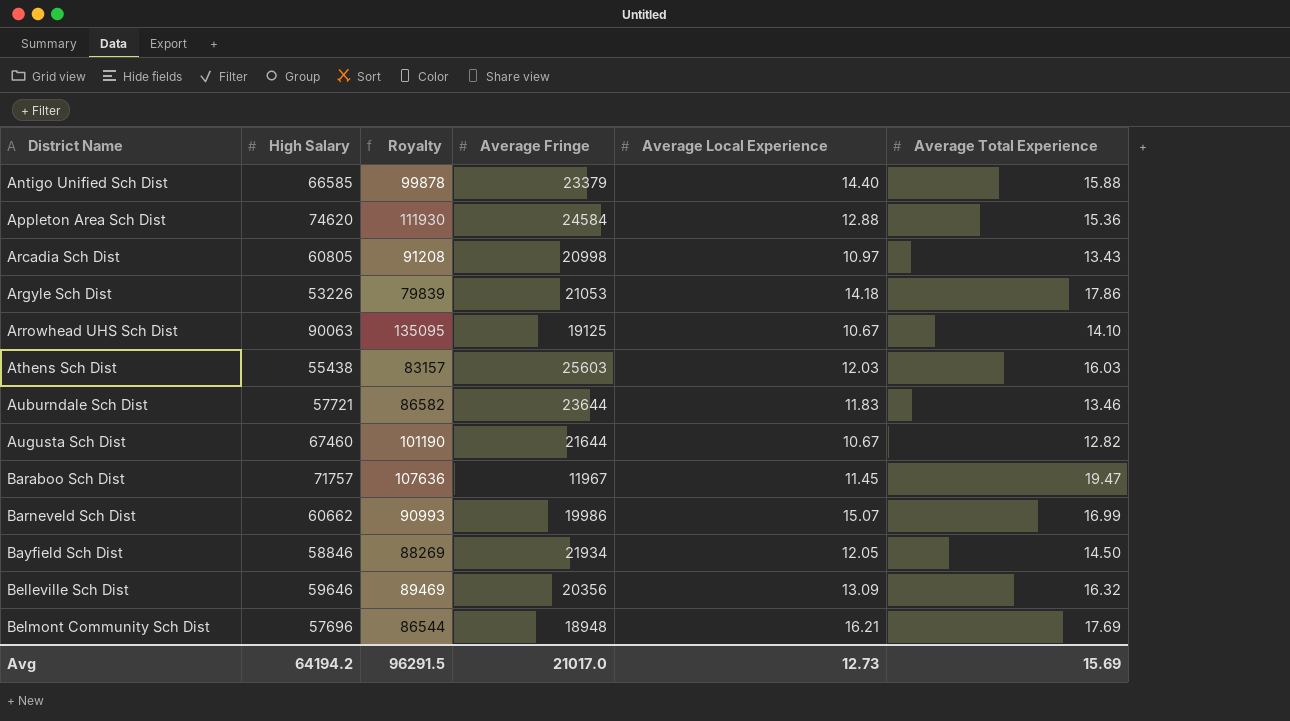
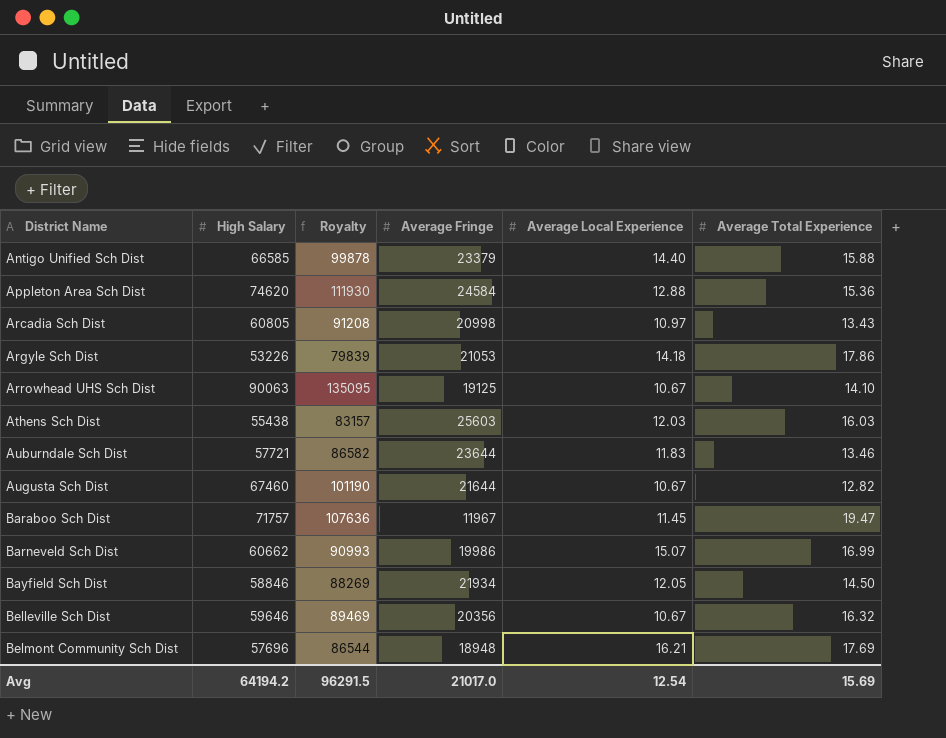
Belleville Sch Dist | Average Local Experience: 13.09 -> 10.67
Avg | Average Local Experience: 12.73 -> 12.54

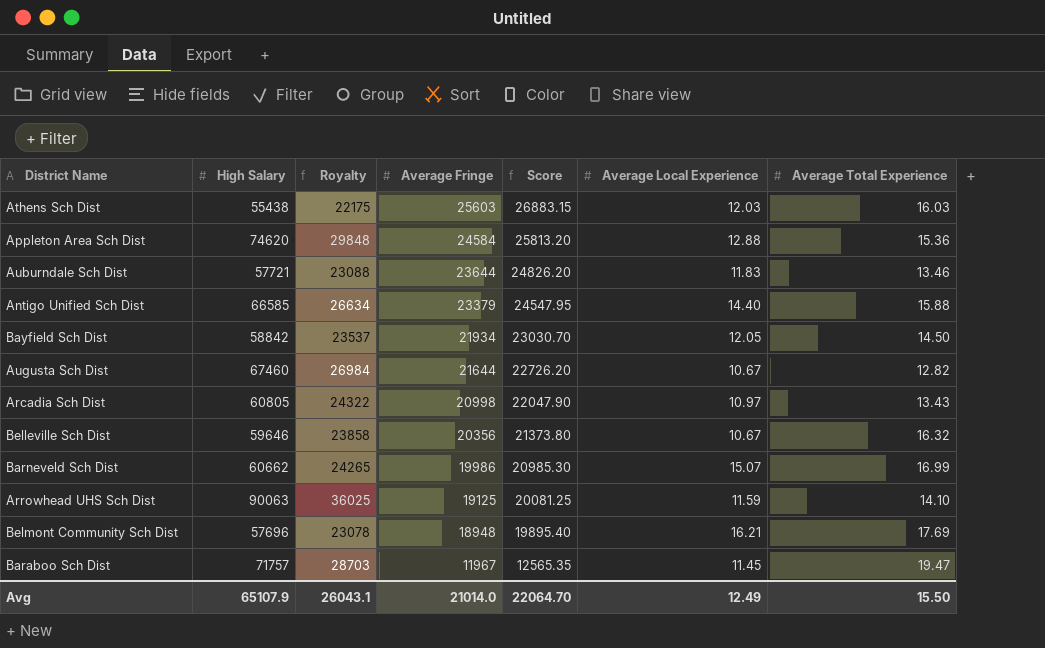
row order: District Name ascending -> Average Fringe descending
column Royalty | formula: [High Salary] * 1.5 -> [High Salary] * 0.4
column Score | formula: none -> [Average Fringe] * 1.05
row Argyle Sch Dist: 53226 | 79839 | 21053 | 14.18 | 17.86 -> none
Bayfield Sch Dist | High Salary: 58846 -> 58842
Arrowhead UHS Sch Dist | Average Local Experience: 10.67 -> 11.59
Avg | High Salary: 64194.2 -> 65107.9
Avg | Royalty: 96291.5 -> 26043.1
Avg | Average Fringe: 21017.0 -> 21014.0
Avg | Average Local Experience: 12.54 -> 12.49
Avg | Average Total Experience: 15.69 -> 15.50

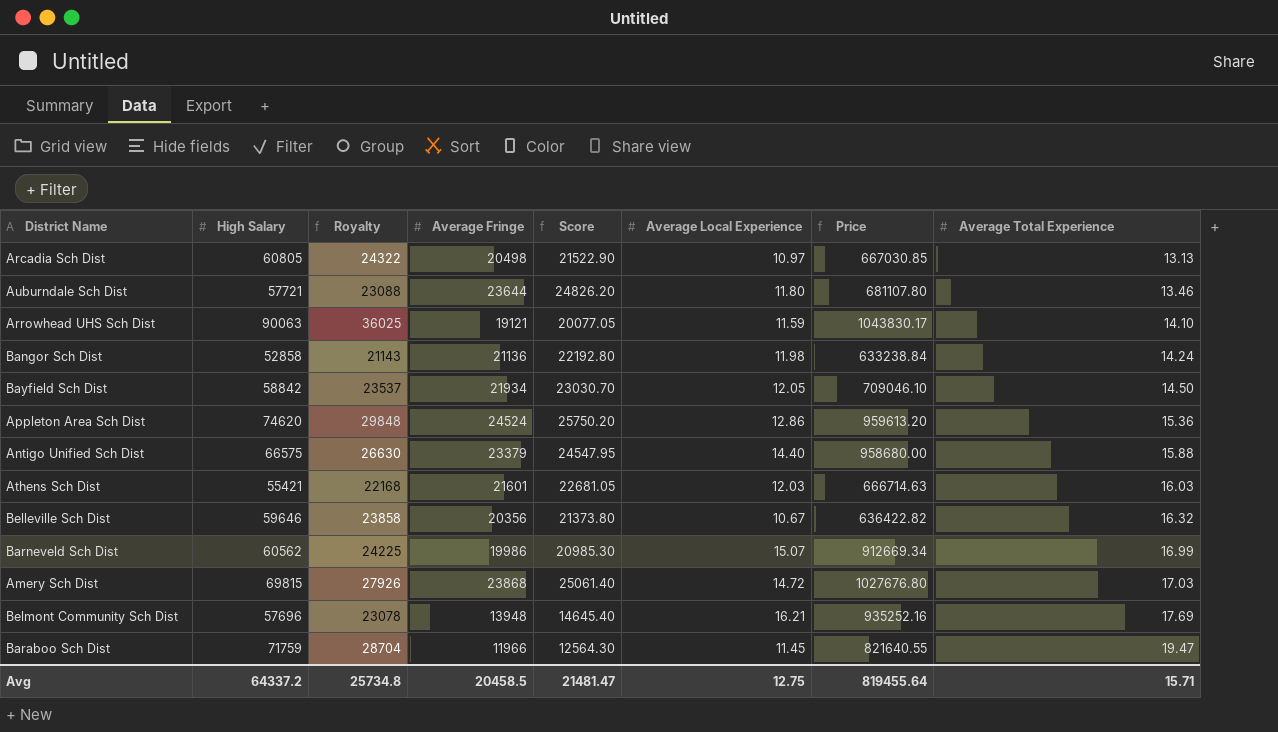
row order: Average Fringe descending -> Average Total Experience ascending
column Price | formula: none -> [High Salary] * [Average Local Experience]
row Augusta Sch Dist: 67460 | 26984 | 21644 | 22726.20 | 10.67 | 12.82 -> none
Arcadia Sch Dist | Average Fringe: 20998 -> 20498
Arcadia Sch Dist | Score: 22047.90 -> 21522.90
Arcadia Sch Dist | Average Total Experience: 13.43 -> 13.13
Auburndale Sch Dist | Average Local Experience: 11.83 -> 11.80
Arrowhead UHS Sch Dist | Average Fringe: 19125 -> 19121
Arrowhead UHS Sch Dist | Score: 20081.25 -> 20077.05
row Bangor Sch Dist: none -> 52858 | 21143 | 21136 | 22192.80 | 11.98 | 633238.84 | 14.24
Appleton Area Sch Dist | Average Fringe: 24584 -> 24524
Appleton Area Sch Dist | Score: 25813.20 -> 25750.20
Appleton Area Sch Dist | Average Local Experience: 12.88 -> 12.86
Antigo Unified Sch Dist | High Salary: 66585 -> 66575
Antigo Unified Sch Dist | Royalty: 26634 -> 26630
Athens Sch Dist | High Salary: 55438 -> 55421
Athens Sch Dist | Royalty: 22175 -> 22168
Athens Sch Dist | Average Fringe: 25603 -> 21601
Athens Sch Dist | Score: 26883.15 -> 22681.05
Barneveld Sch Dist | High Salary: 60662 -> 60562
Barneveld Sch Dist | Royalty: 24265 -> 24225
row Amery Sch Dist: none -> 69815 | 27926 | 23868 | 25061.40 | 14.72 | 1027676.80 | 17.03
Belmont Community Sch Dist | Average Fringe: 18948 -> 13948
Belmont Community Sch Dist | Score: 19895.40 -> 14645.40
Baraboo Sch Dist | High Salary: 71757 -> 71759
Baraboo Sch Dist | Royalty: 28703 -> 28704
Baraboo Sch Dist | Average Fringe: 11967 -> 11966
Baraboo Sch Dist | Score: 12565.35 -> 12564.30
Avg | High Salary: 65107.9 -> 64337.2
Avg | Royalty: 26043.1 -> 25734.8
Avg | Average Fringe: 21014.0 -> 20458.5
Avg | Score: 22064.70 -> 21481.47
Avg | Average Local Experience: 12.49 -> 12.75
Avg | Average Total Experience: 15.50 -> 15.71

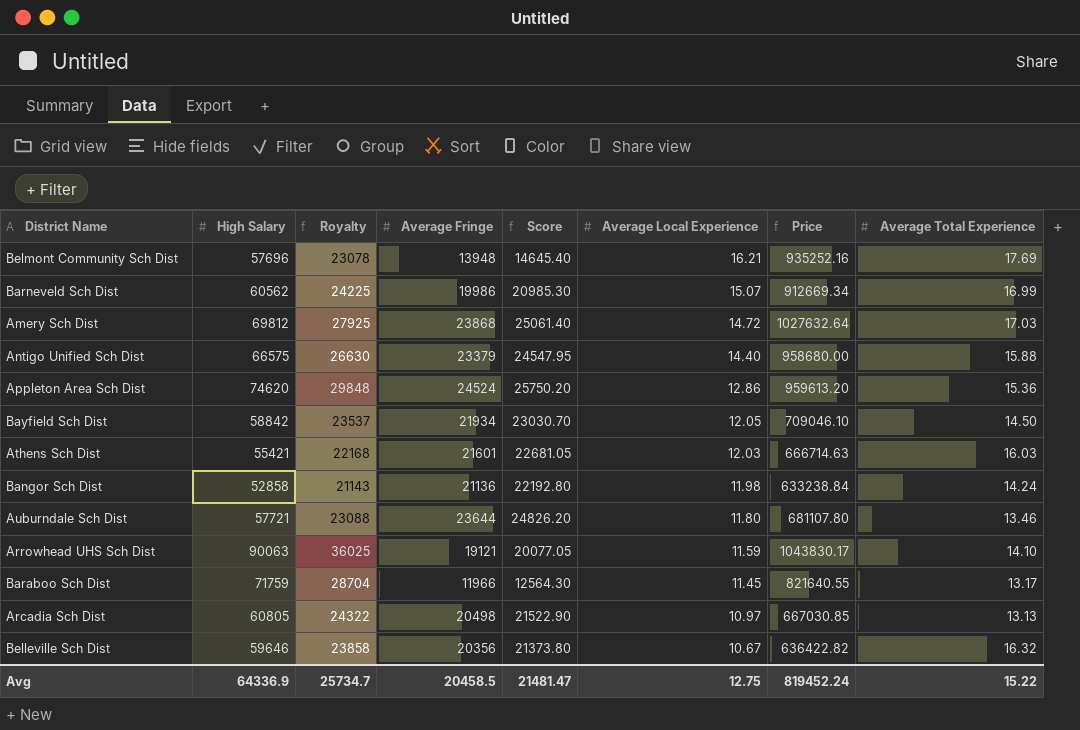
row order: Average Total Experience ascending -> Average Local Experience descending
Amery Sch Dist | High Salary: 69815 -> 69812
Amery Sch Dist | Royalty: 27926 -> 27925
Amery Sch Dist | Price: 1027676.80 -> 1027632.64
Baraboo Sch Dist | Average Total Experience: 19.47 -> 13.17
Avg | High Salary: 64337.2 -> 64336.9
Avg | Royalty: 25734.8 -> 25734.7
Avg | Price: 819455.64 -> 819452.24
Avg | Average Total Experience: 15.71 -> 15.22

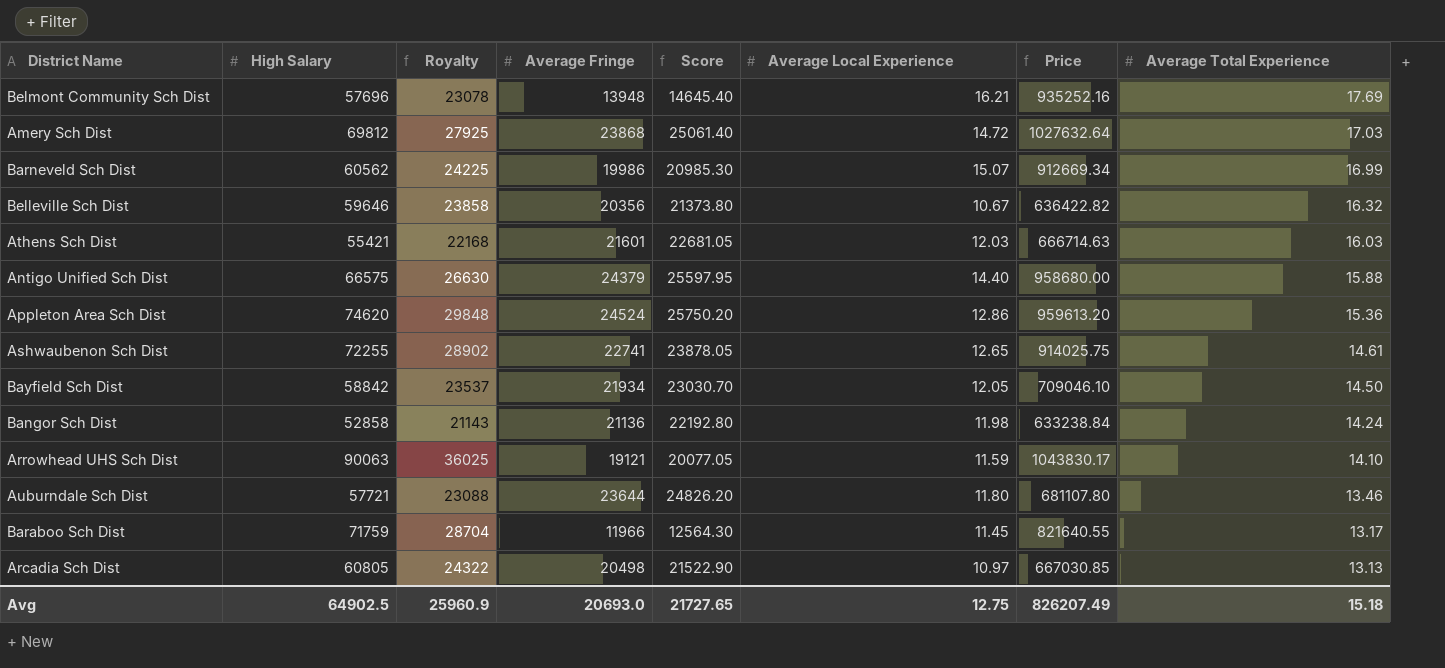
row order: Average Local Experience descending -> Average Total Experience descending
Antigo Unified Sch Dist | Average Fringe: 23379 -> 24379
Antigo Unified Sch Dist | Score: 24547.95 -> 25597.95
row Ashwaubenon Sch Dist: none -> 72255 | 28902 | 22741 | 23878.05 | 12.65 | 914025.75 | 14.61
Avg | High Salary: 64336.9 -> 64902.5
Avg | Royalty: 25734.7 -> 25960.9
Avg | Average Fringe: 20458.5 -> 20693.0
Avg | Score: 21481.47 -> 21727.65
Avg | Price: 819452.24 -> 826207.49
Avg | Average Total Experience: 15.22 -> 15.18

